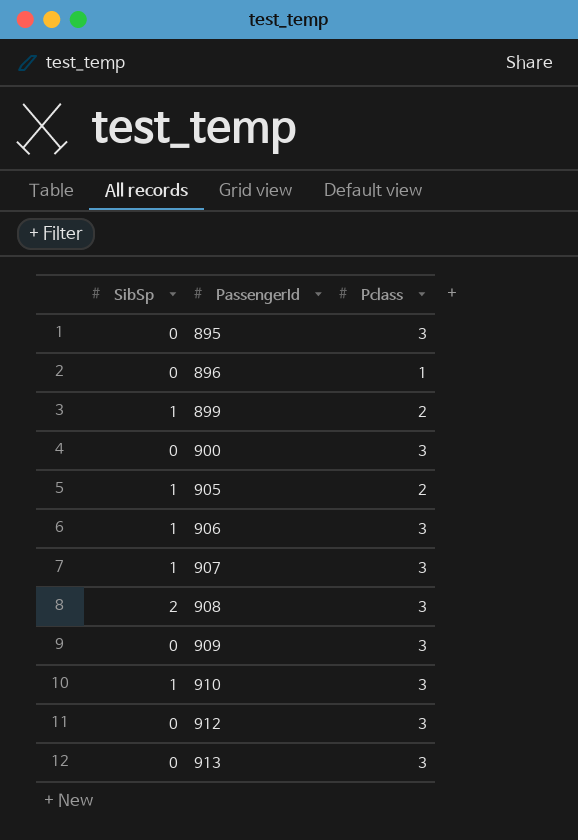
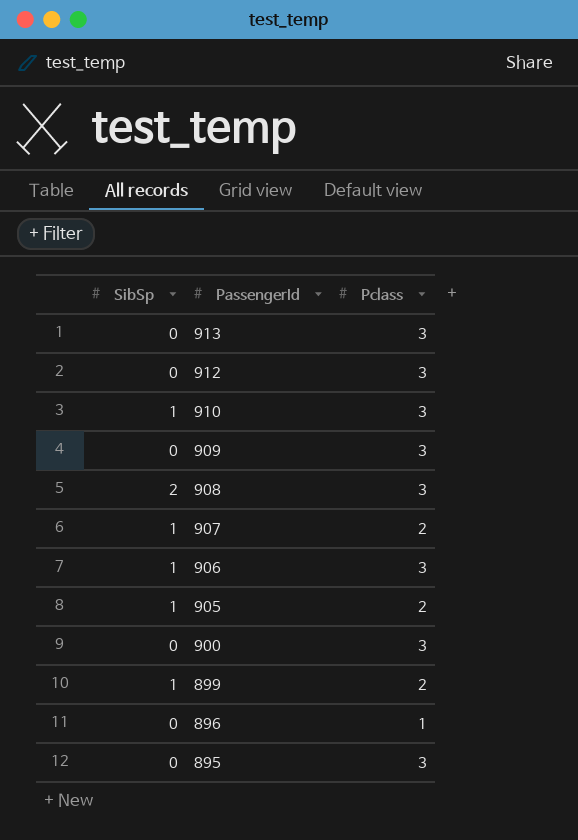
row order: PassengerId ascending -> PassengerId descending
907 | Pclass: 3 -> 2

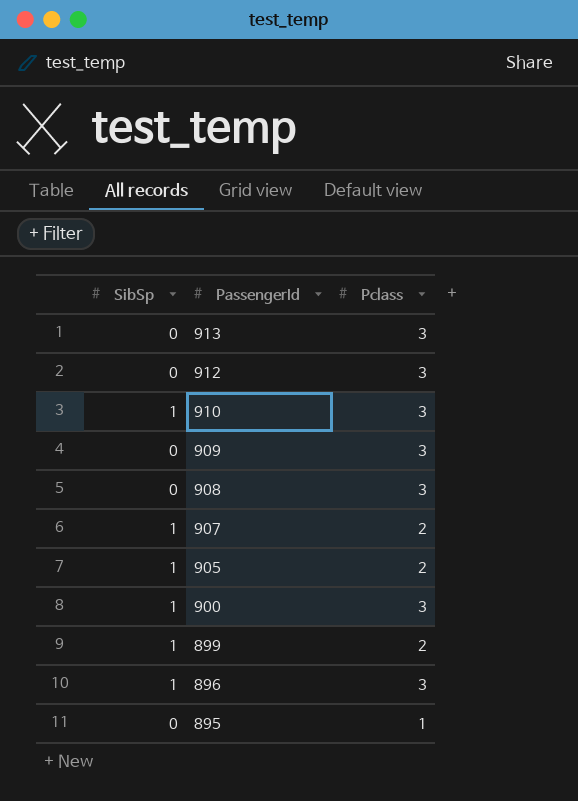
row 906: 1 | 3 -> none
908 | SibSp: 2 -> 0
900 | SibSp: 0 -> 1
896 | SibSp: 0 -> 1
896 | Pclass: 1 -> 3
895 | Pclass: 3 -> 1

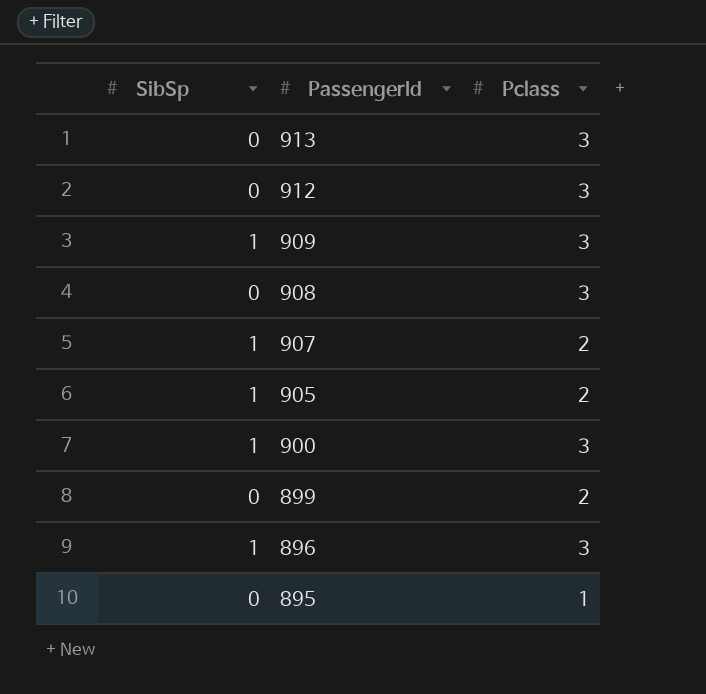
row 910: 1 | 3 -> none
909 | SibSp: 0 -> 1
899 | SibSp: 1 -> 0

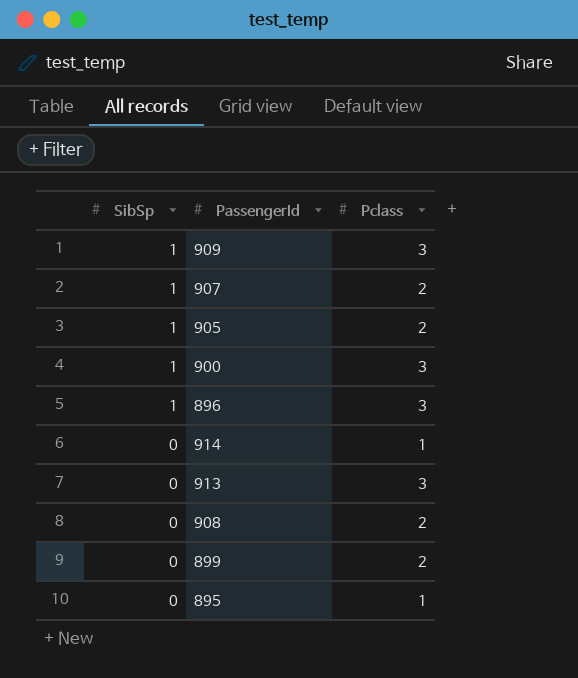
row order: PassengerId descending -> SibSp descending
row 912: 0 | 3 -> none
row 914: none -> 0 | 1
908 | Pclass: 3 -> 2

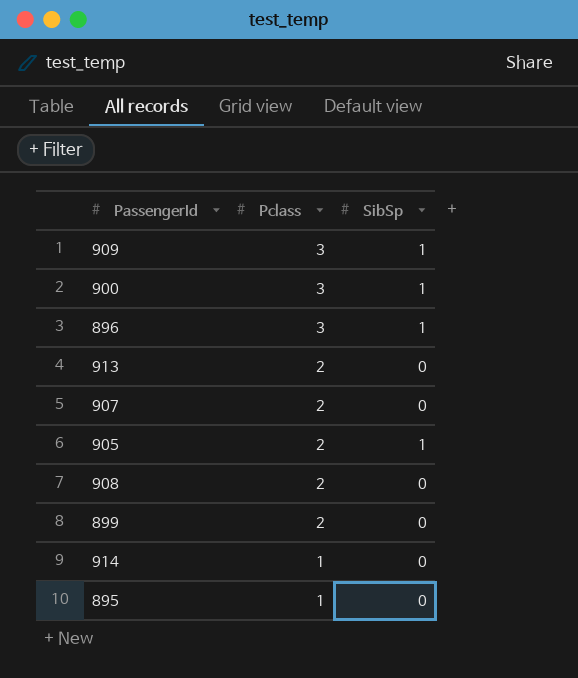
row order: SibSp descending -> Pclass descending
column SibSp | position: 1 -> 3
913 | Pclass: 3 -> 2
907 | SibSp: 1 -> 0

